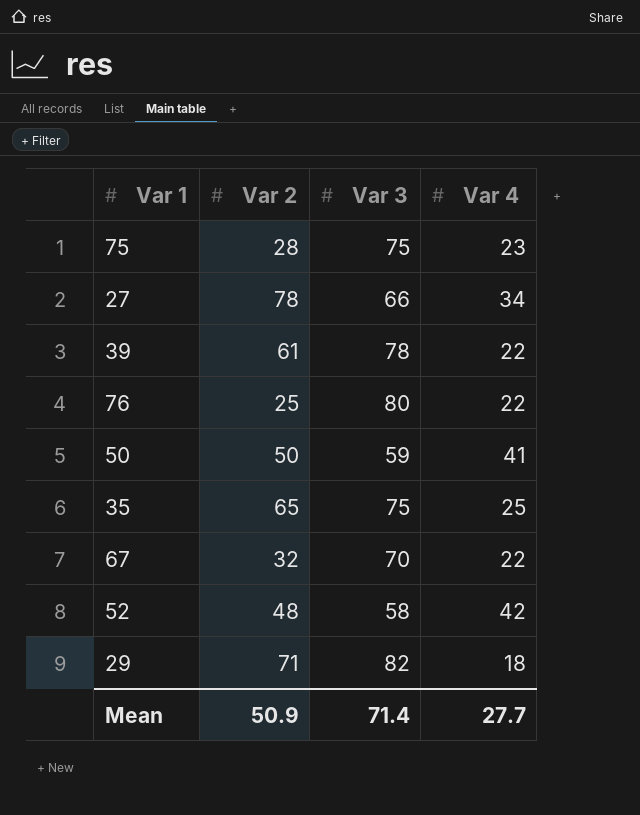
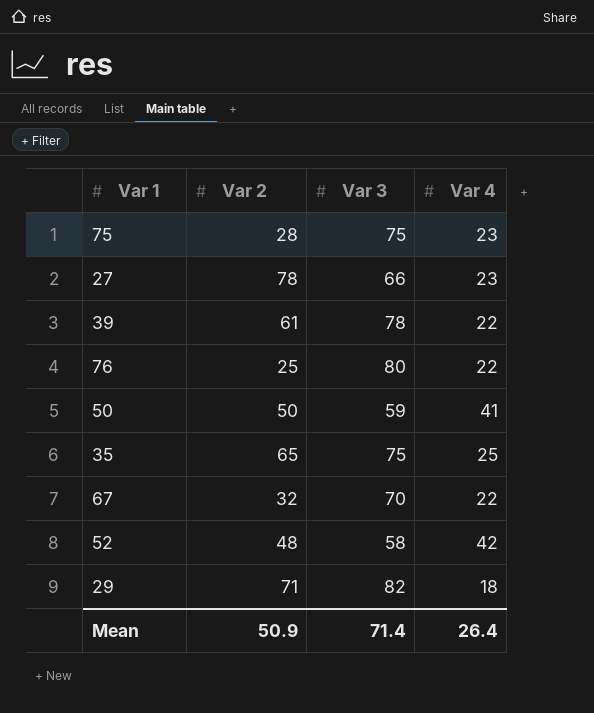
27 | Var 4: 34 -> 23
Mean | Var 4: 27.7 -> 26.4

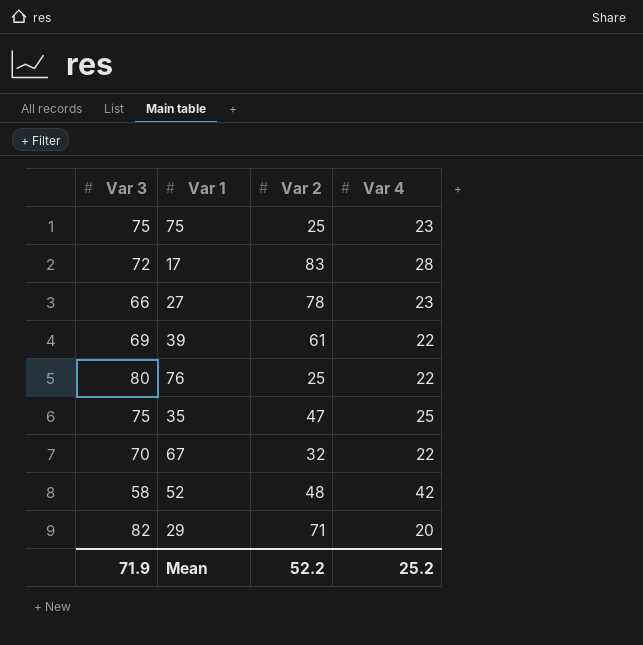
column Var 3 | position: 3 -> 1
row 50: 50 | 59 | 41 -> none
75 | Var 2: 28 -> 25
row 17: none -> 72 | 83 | 28
39 | Var 3: 78 -> 69
35 | Var 2: 65 -> 47
29 | Var 4: 18 -> 20
Mean | Var 3: 71.4 -> 71.9
Mean | Var 2: 50.9 -> 52.2
Mean | Var 4: 26.4 -> 25.2

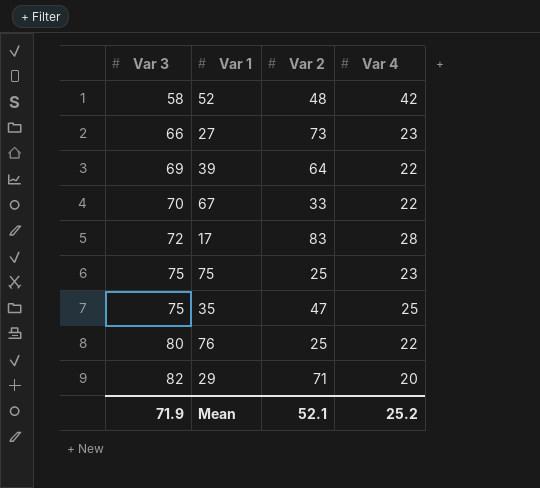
row order: none -> Var 3 ascending
27 | Var 2: 78 -> 73
39 | Var 2: 61 -> 64
67 | Var 2: 32 -> 33
Mean | Var 2: 52.2 -> 52.1

